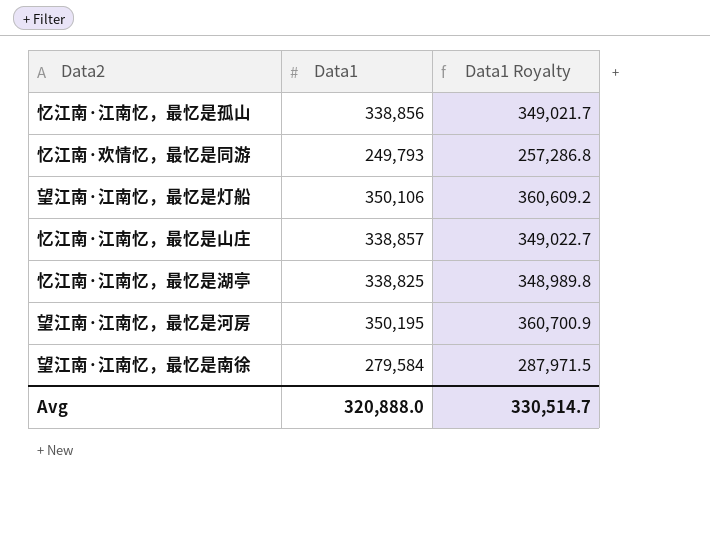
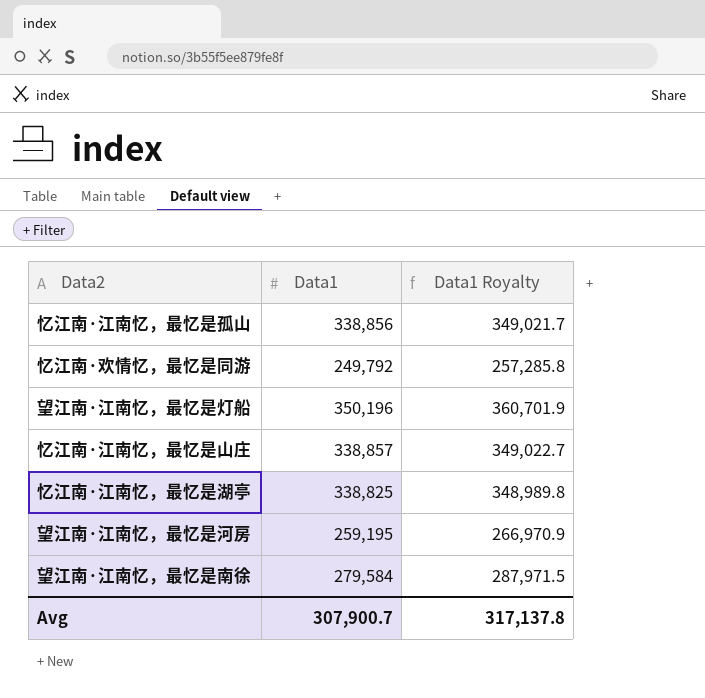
忆江南·欢情忆，最忆是同游 | Data1: 249,793 -> 249,792
忆江南·欢情忆，最忆是同游 | Data1 Royalty: 257,286.8 -> 257,285.8
望江南·江南忆，最忆是灯船 | Data1: 350,106 -> 350,196
望江南·江南忆，最忆是灯船 | Data1 Royalty: 360,609.2 -> 360,701.9
望江南·江南忆，最忆是河房 | Data1: 350,195 -> 259,195
望江南·江南忆，最忆是河房 | Data1 Royalty: 360,700.9 -> 266,970.9
Avg | Data1: 320,888.0 -> 307,900.7
Avg | Data1 Royalty: 330,514.7 -> 317,137.8

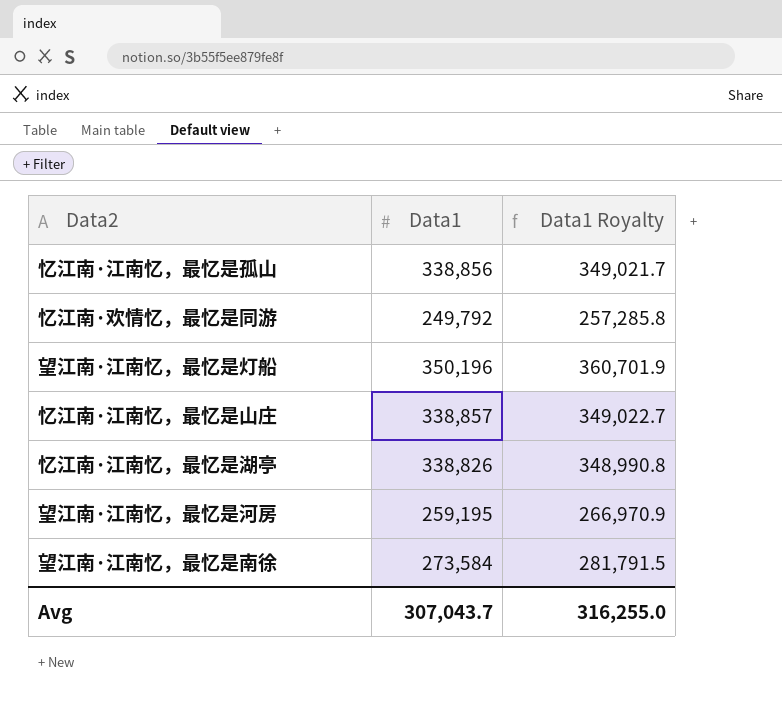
忆江南·江南忆，最忆是湖亭 | Data1: 338,825 -> 338,826
忆江南·江南忆，最忆是湖亭 | Data1 Royalty: 348,989.8 -> 348,990.8
望江南·江南忆，最忆是南徐 | Data1: 279,584 -> 273,584
望江南·江南忆，最忆是南徐 | Data1 Royalty: 287,971.5 -> 281,791.5
Avg | Data1: 307,900.7 -> 307,043.7
Avg | Data1 Royalty: 317,137.8 -> 316,255.0

